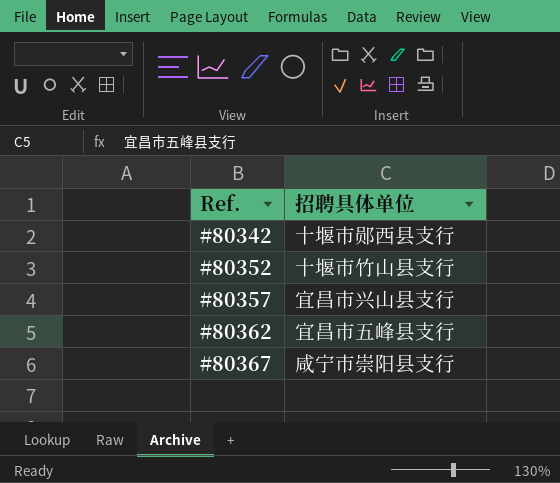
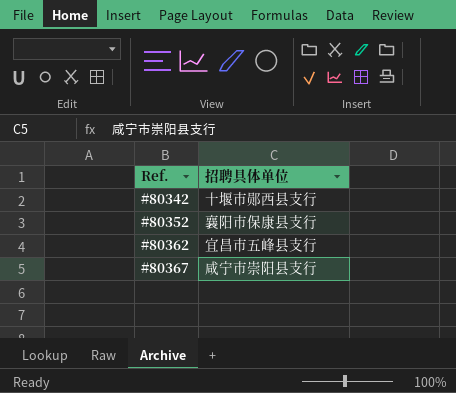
row #80357: 宜昌市兴山县支行 -> none
#80352 | 招聘具体单位: 十堰市竹山县支行 -> 襄阳市保康县支行

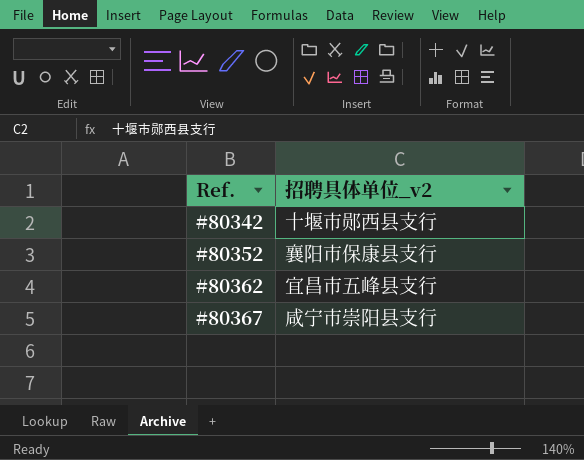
column name: 招聘具体单位 -> 招聘具体单位_v2

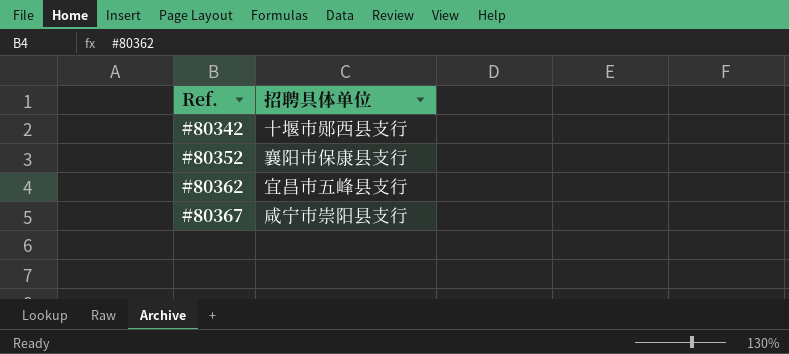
column name: 招聘具体单位_v2 -> 招聘具体单位

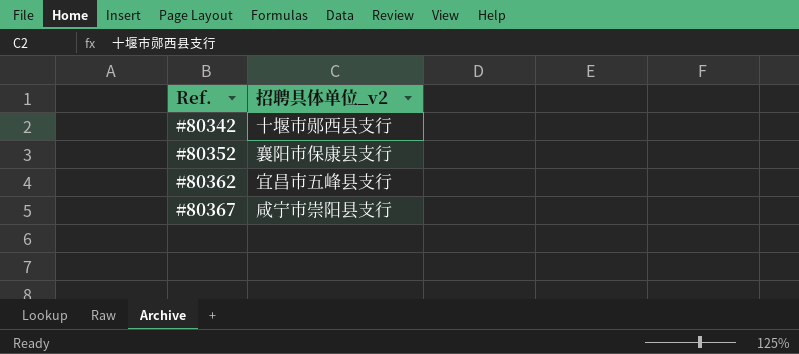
column name: 招聘具体单位 -> 招聘具体单位_v2

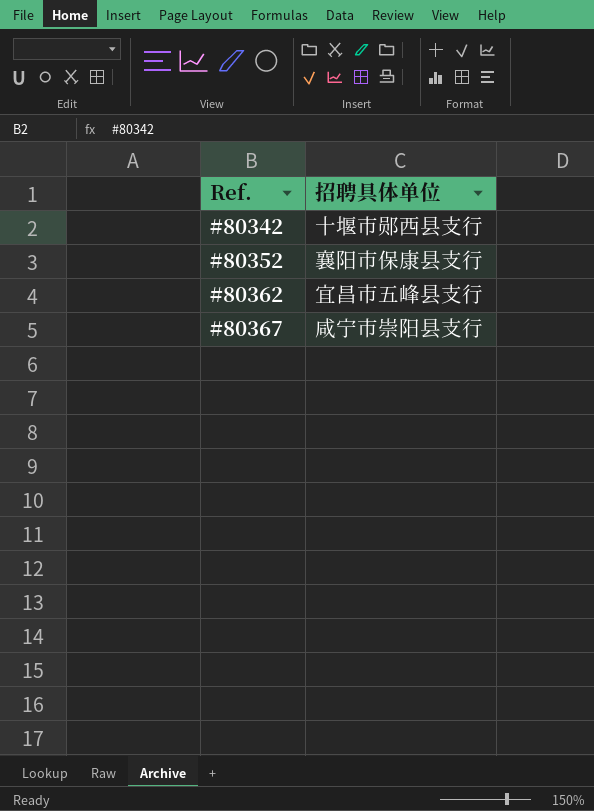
column name: 招聘具体单位_v2 -> 招聘具体单位

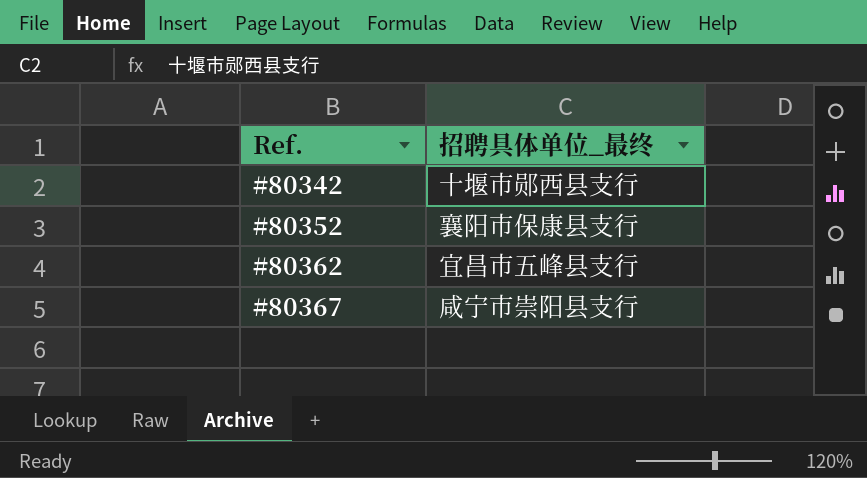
column name: 招聘具体单位 -> 招聘具体单位_最终

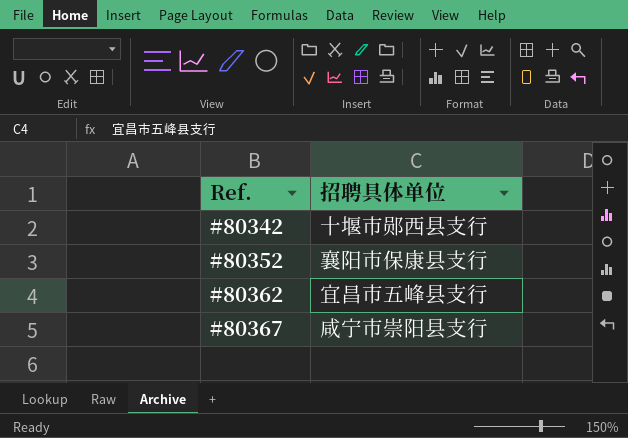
column name: 招聘具体单位_最终 -> 招聘具体单位

